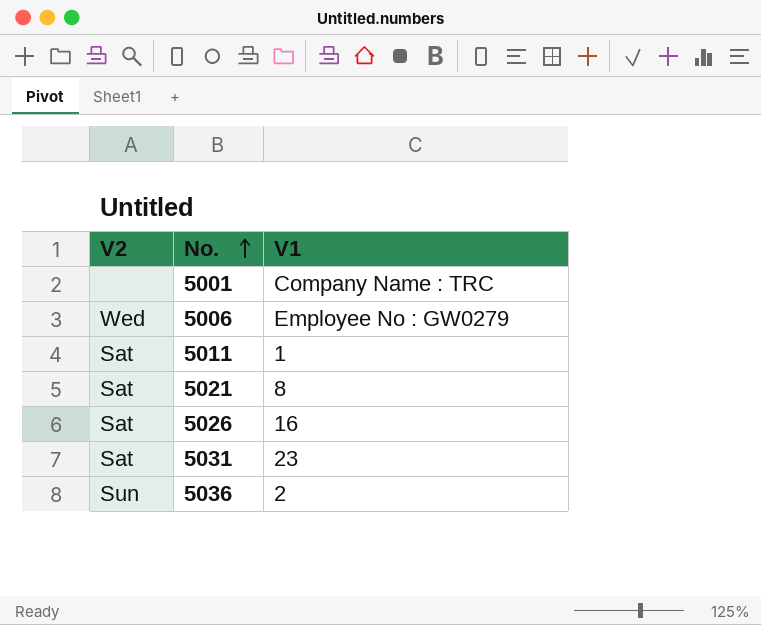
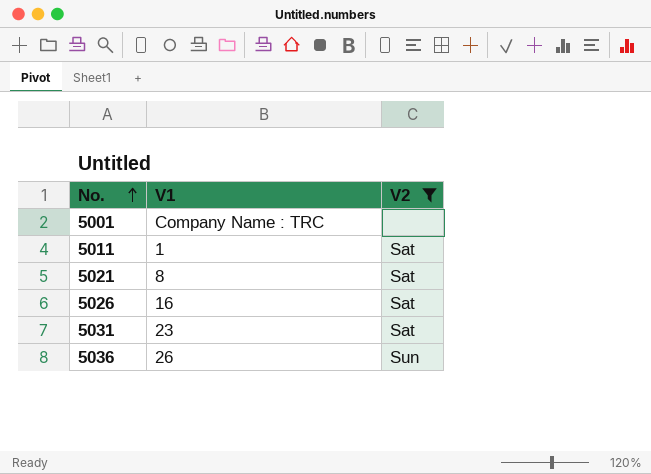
filter: none -> V2 != Wed
column V2 | position: 1 -> 3
5036 | V1: 2 -> 26

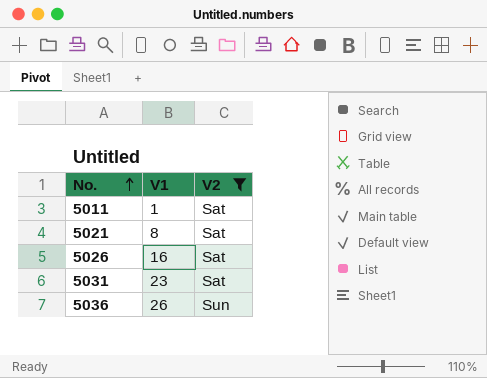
row 5001: Company Name : TRC | none -> none

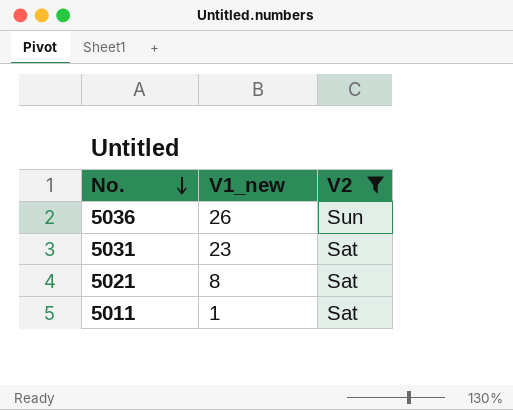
row order: No. ascending -> No. descending
column name: V1 -> V1_new
row 5026: 16 | Sat -> none

